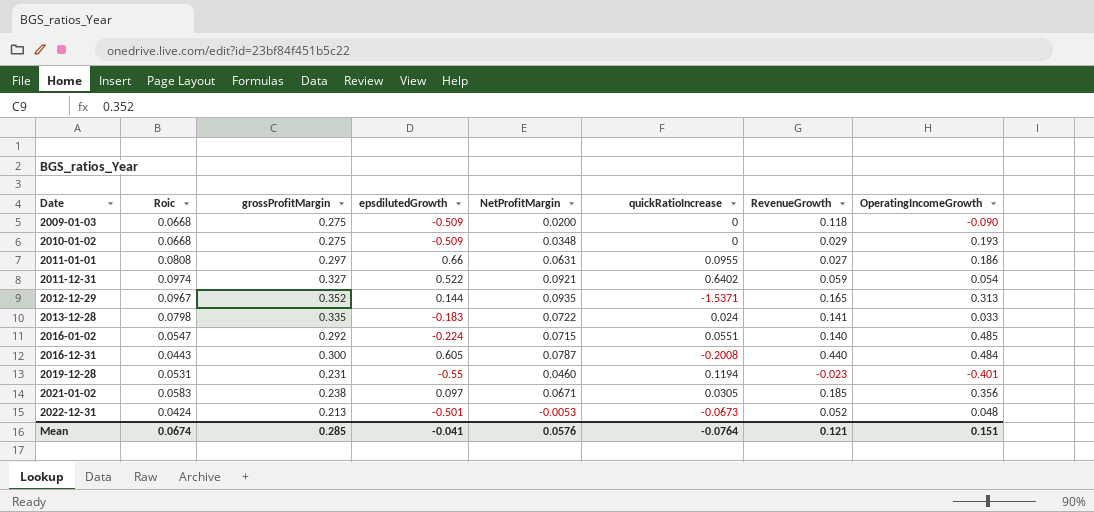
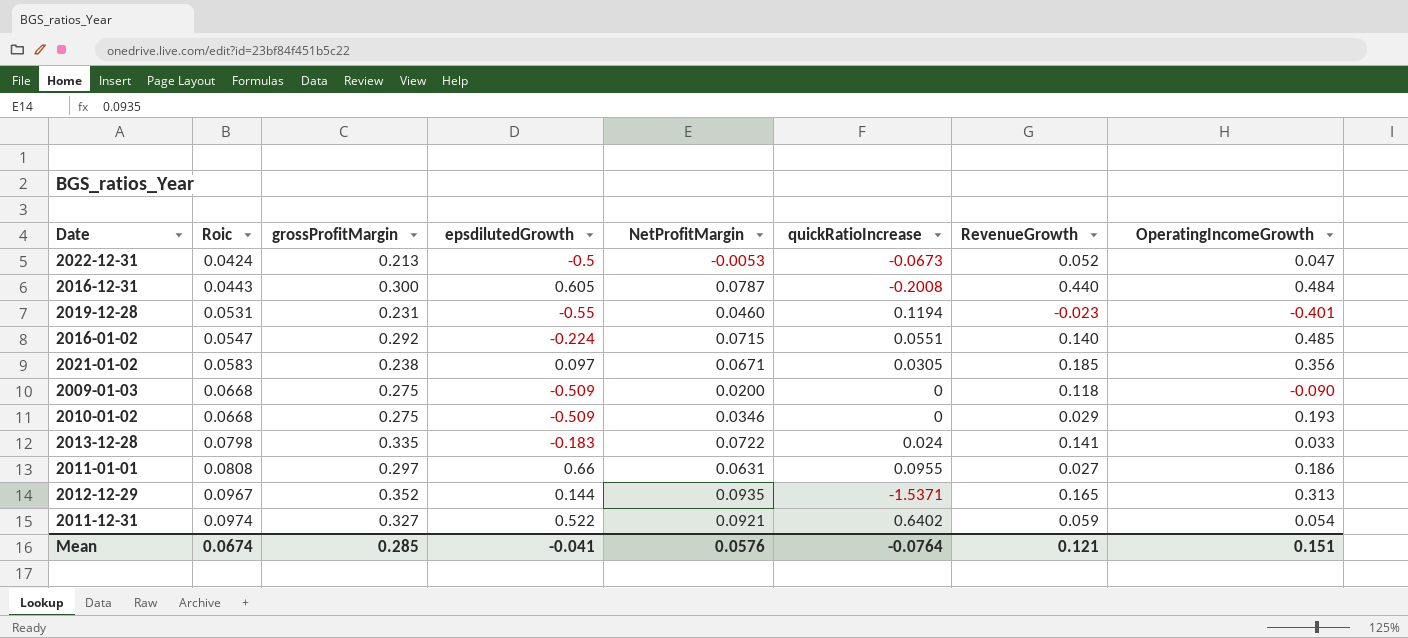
row order: Date ascending -> Roic ascending
2022-12-31 | epsdilutedGrowth: -0.501 -> -0.5
2022-12-31 | OperatingIncomeGrowth: 0.048 -> 0.047
2010-01-02 | NetProfitMargin: 0.0348 -> 0.0346

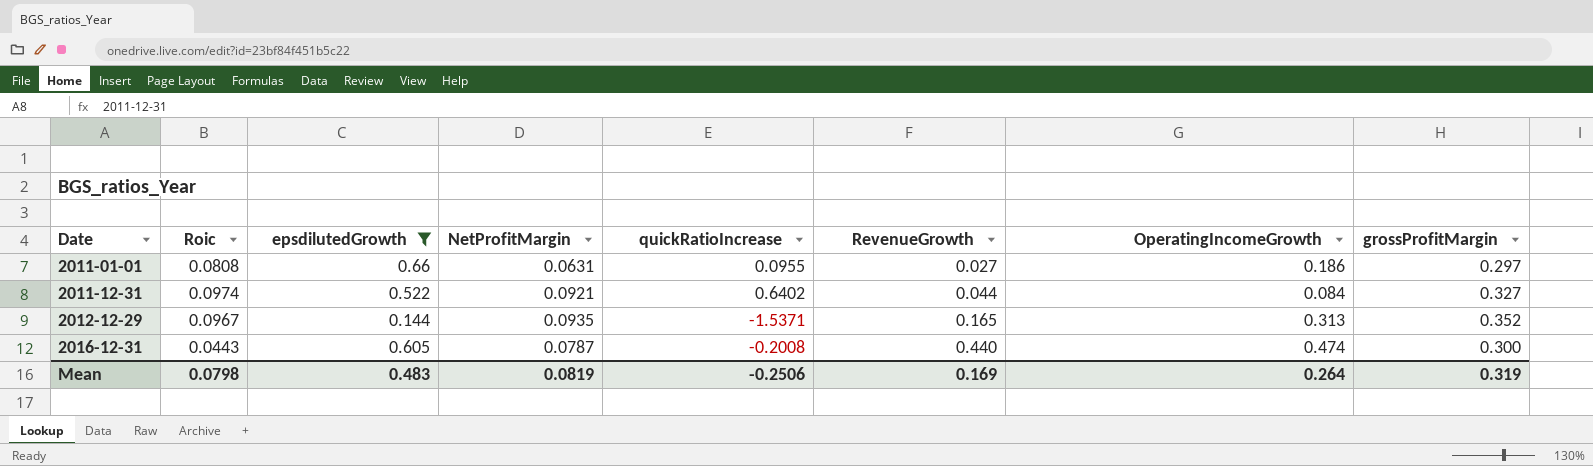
filter: none -> epsdilutedGrowth >= 0.144
row order: Roic ascending -> Date ascending
column grossProfitMargin | position: 3 -> 8
2011-12-31 | RevenueGrowth: 0.059 -> 0.044
2011-12-31 | OperatingIncomeGrowth: 0.054 -> 0.084
2016-12-31 | OperatingIncomeGrowth: 0.484 -> 0.474
Mean | Roic: 0.0674 -> 0.0798
Mean | epsdilutedGrowth: -0.041 -> 0.483
Mean | NetProfitMargin: 0.0576 -> 0.0819
Mean | quickRatioIncrease: -0.0764 -> -0.2506
Mean | RevenueGrowth: 0.121 -> 0.169
Mean | OperatingIncomeGrowth: 0.151 -> 0.264
Mean | grossProfitMargin: 0.285 -> 0.319

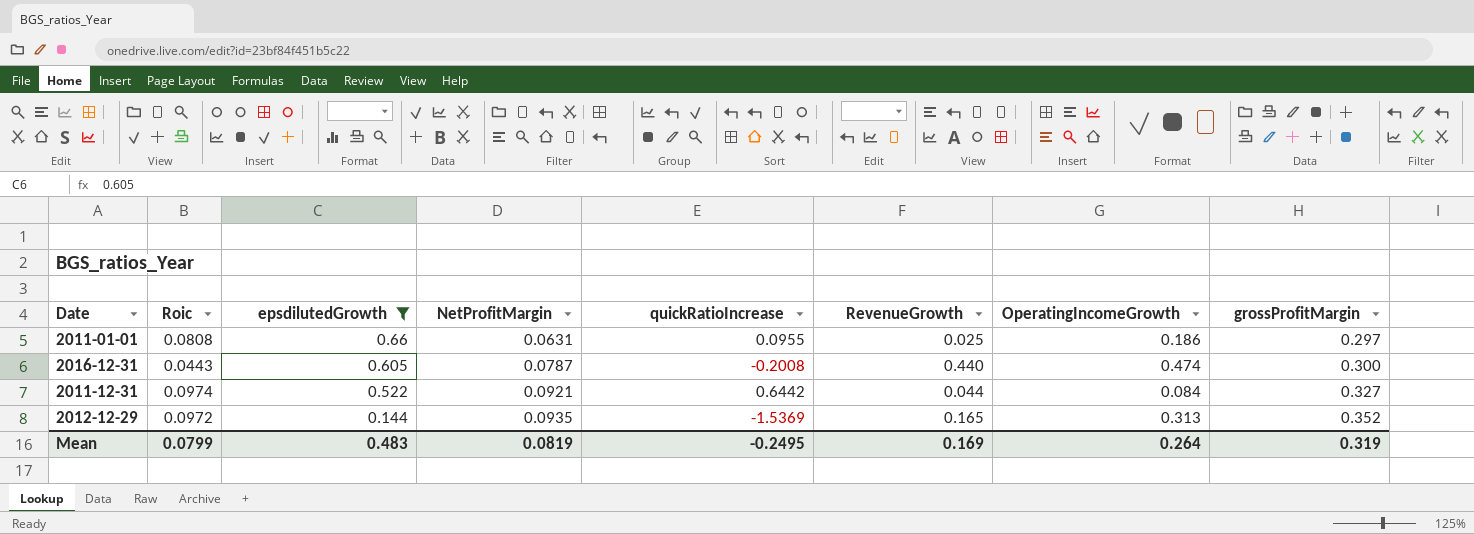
row order: Date ascending -> epsdilutedGrowth descending
2011-01-01 | RevenueGrowth: 0.027 -> 0.025
2011-12-31 | quickRatioIncrease: 0.6402 -> 0.6442
2012-12-29 | Roic: 0.0967 -> 0.0972
2012-12-29 | quickRatioIncrease: -1.5371 -> -1.5369
Mean | Roic: 0.0798 -> 0.0799
Mean | quickRatioIncrease: -0.2506 -> -0.2495

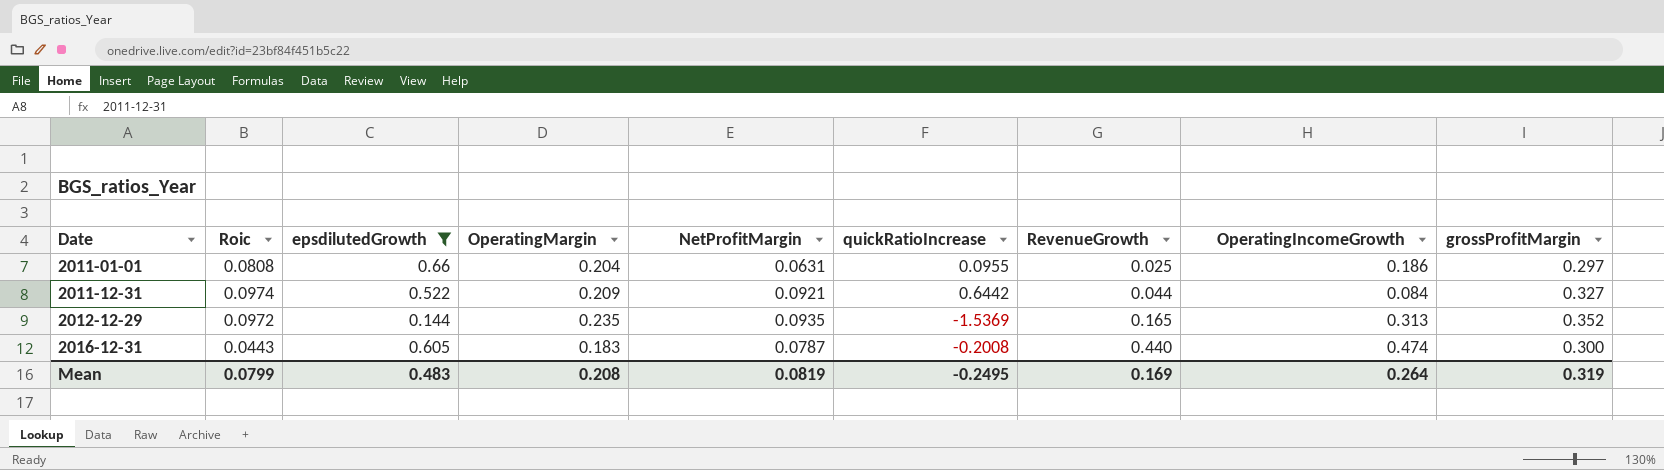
row order: epsdilutedGrowth descending -> Date ascending
column OperatingMargin | position: none -> 4

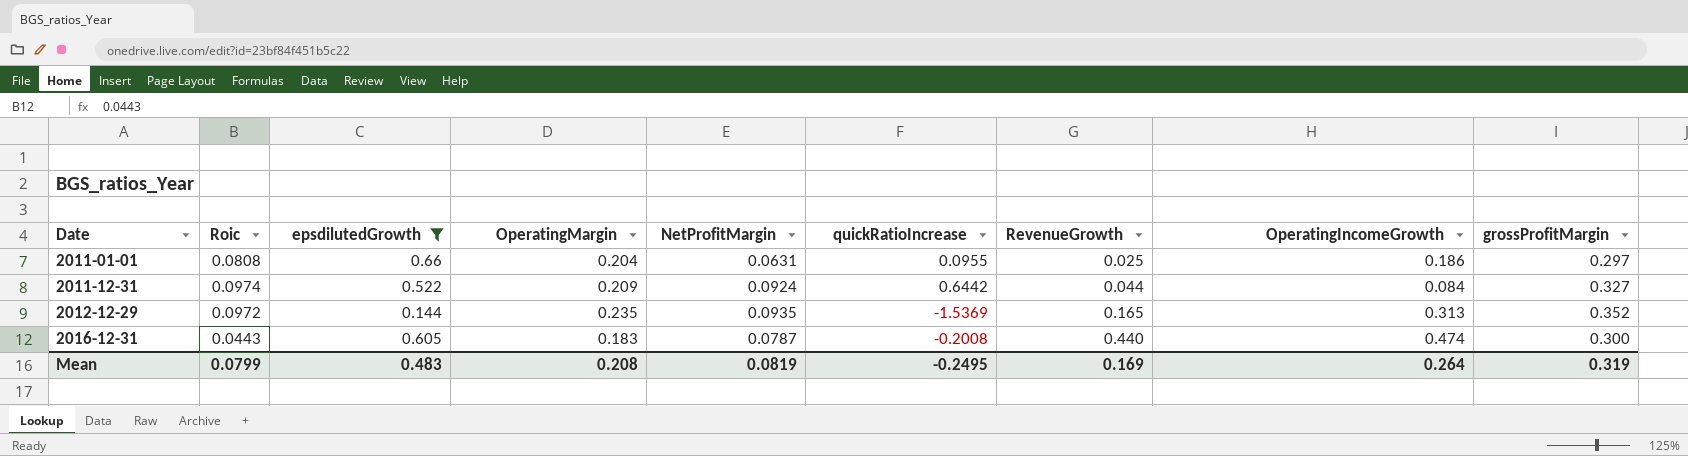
2011-12-31 | NetProfitMargin: 0.0921 -> 0.0924

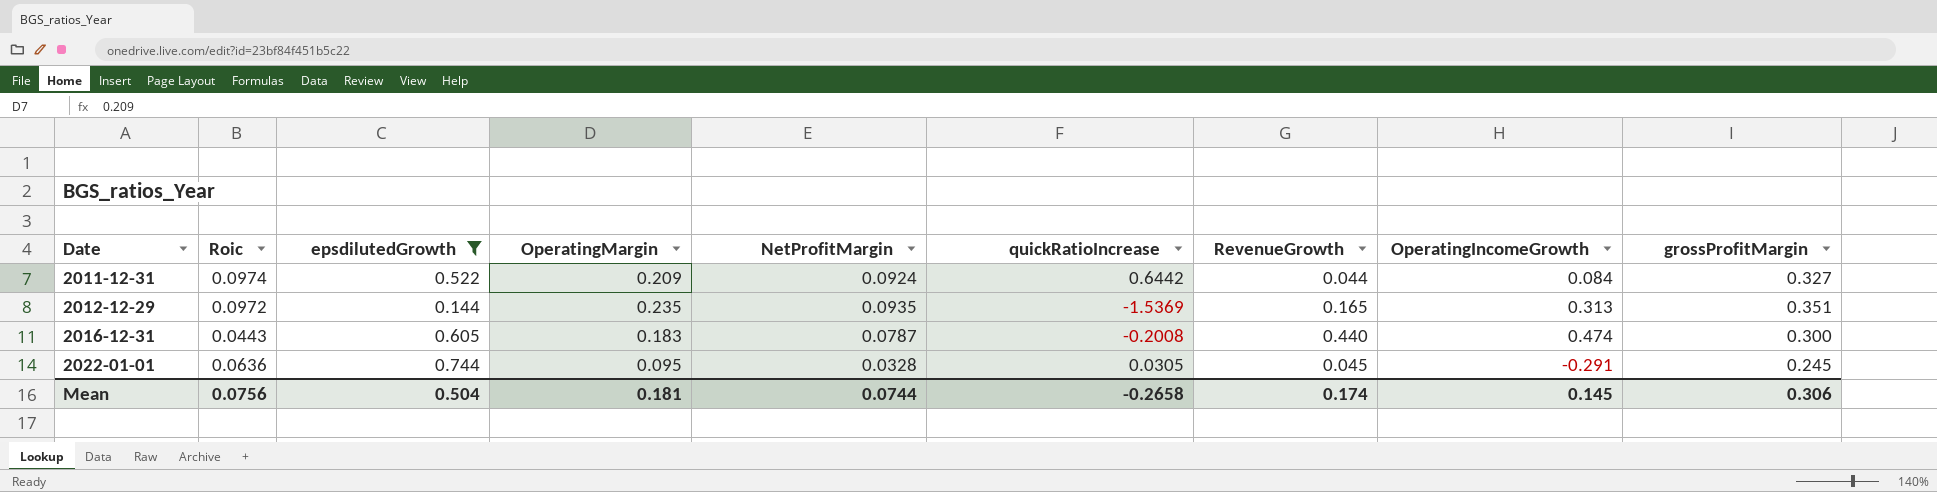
row 2011-01-01: 0.0808 | 0.66 | 0.204 | 0.0631 | 0.0955 | 0.025 | 0.186 | 0.297 -> none
2012-12-29 | grossProfitMargin: 0.352 -> 0.351
row 2022-01-01: none -> 0.0636 | 0.744 | 0.095 | 0.0328 | 0.0305 | 0.045 | -0.291 | 0.245
Mean | Roic: 0.0799 -> 0.0756
Mean | epsdilutedGrowth: 0.483 -> 0.504
Mean | OperatingMargin: 0.208 -> 0.181
Mean | NetProfitMargin: 0.0819 -> 0.0744
Mean | quickRatioIncrease: -0.2495 -> -0.2658
Mean | RevenueGrowth: 0.169 -> 0.174
Mean | OperatingIncomeGrowth: 0.264 -> 0.145
Mean | grossProfitMargin: 0.319 -> 0.306

